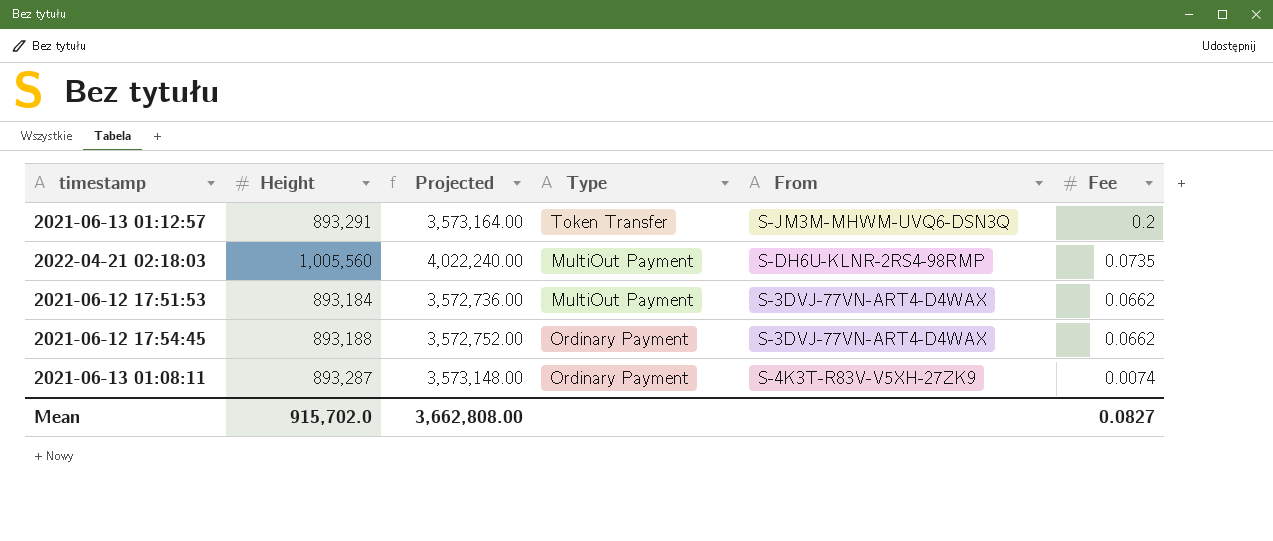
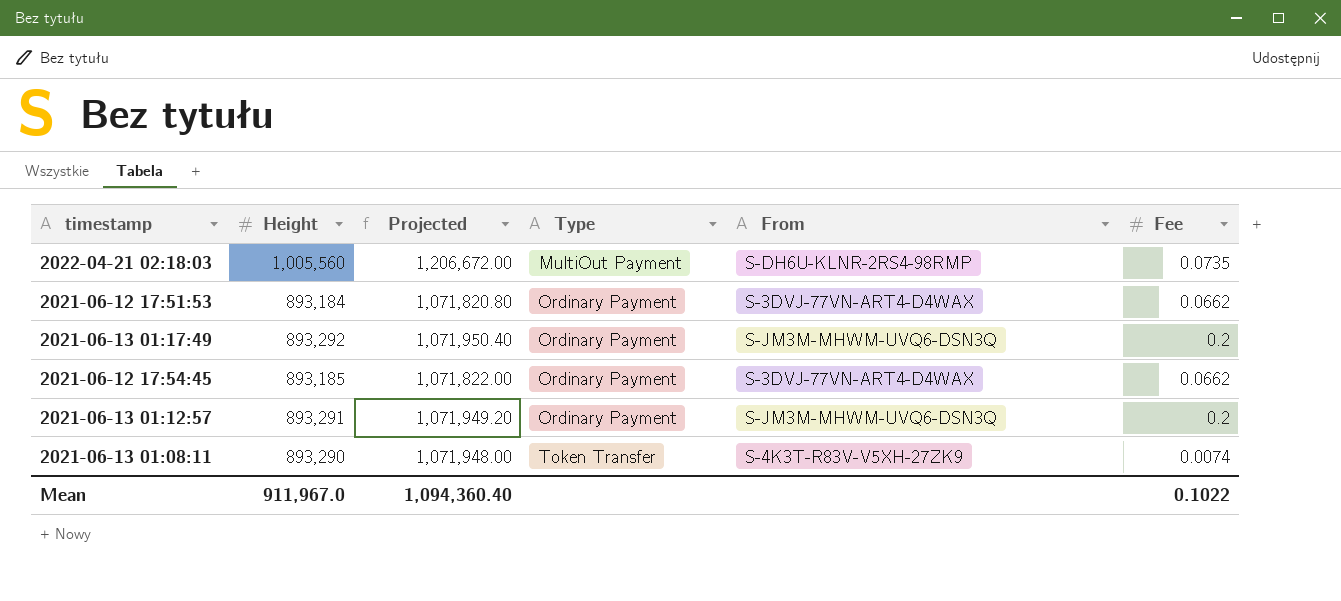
row order: Fee descending -> Type ascending
column Projected | formula: [Height] * 4 -> [Height] * 1.2
2021-06-12 17:51:53 | Type: MultiOut Payment -> Ordinary Payment
row 2021-06-13 01:17:49: none -> 893,292 | 1,071,950.40 | Ordinary Payment | S-JM3M-MHWM-UVQ6-DSN3Q | 0.2
2021-06-12 17:54:45 | Height: 893,188 -> 893,185
2021-06-13 01:12:57 | Type: Token Transfer -> Ordinary Payment
2021-06-13 01:08:11 | Height: 893,287 -> 893,290
2021-06-13 01:08:11 | Type: Ordinary Payment -> Token Transfer
Mean | Height: 915,702.0 -> 911,967.0
Mean | Projected: 3,662,808.00 -> 1,094,360.40
Mean | Fee: 0.0827 -> 0.1022

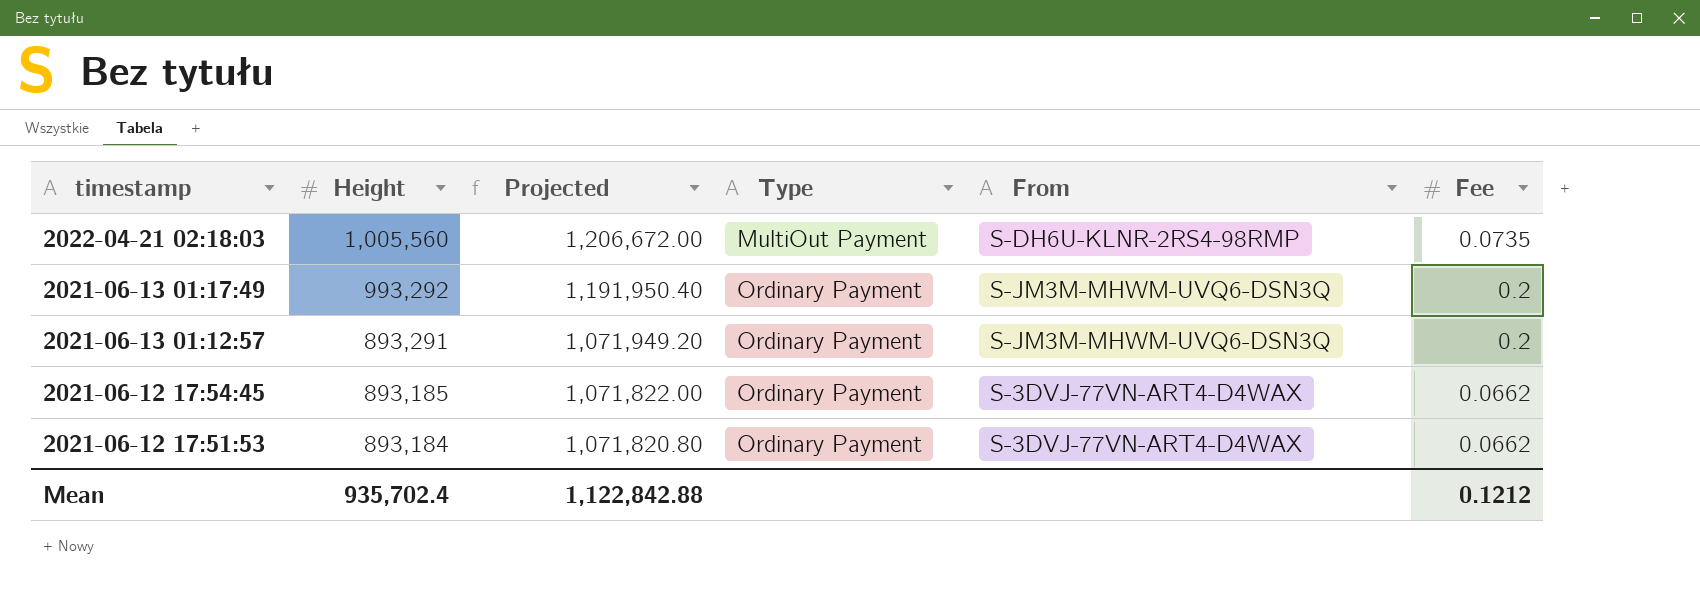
row order: Type ascending -> timestamp descending
row 2021-06-13 01:08:11: 893,290 | 1,071,948.00 | Token Transfer | S-4K3T-R83V-V5XH-27ZK9 | 0.0074 -> none
2021-06-13 01:17:49 | Height: 893,292 -> 993,292
2021-06-13 01:17:49 | Projected: 1,071,950.40 -> 1,191,950.40
Mean | Height: 911,967.0 -> 935,702.4
Mean | Projected: 1,094,360.40 -> 1,122,842.88
Mean | Fee: 0.1022 -> 0.1212

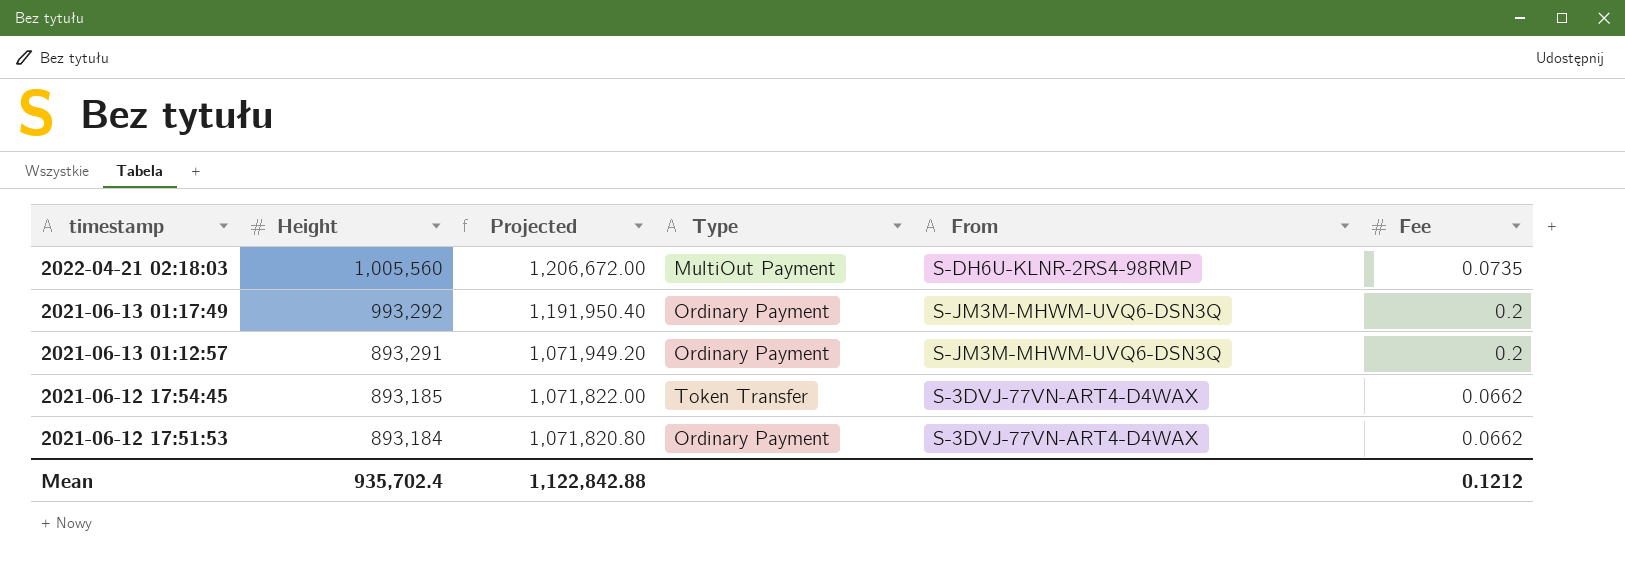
2021-06-12 17:54:45 | Type: Ordinary Payment -> Token Transfer

